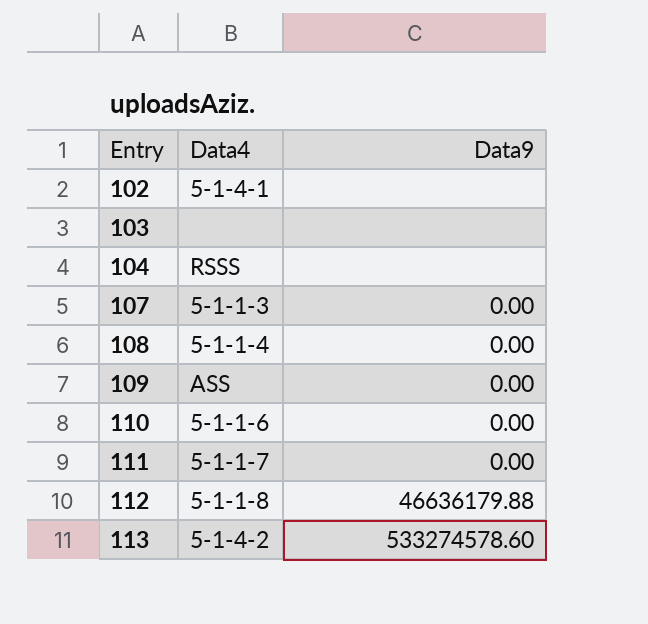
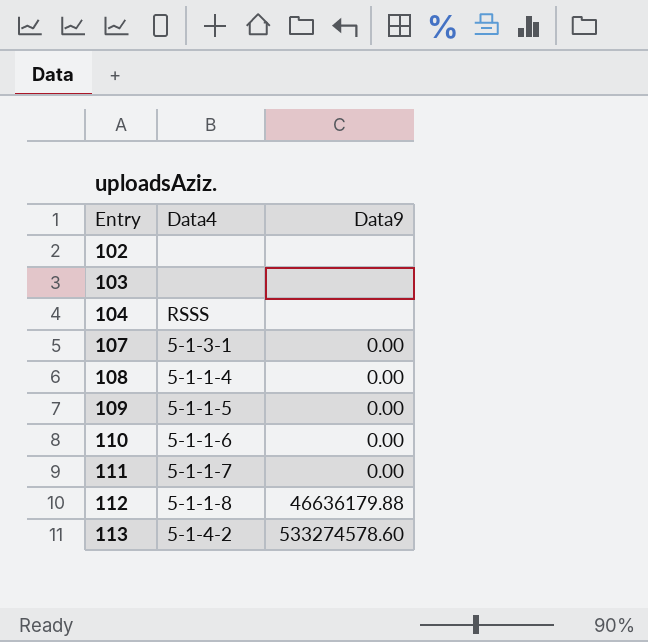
102 | Data4: 5-1-4-1 -> none
107 | Data4: 5-1-1-3 -> 5-1-3-1
109 | Data4: ASS -> 5-1-1-5

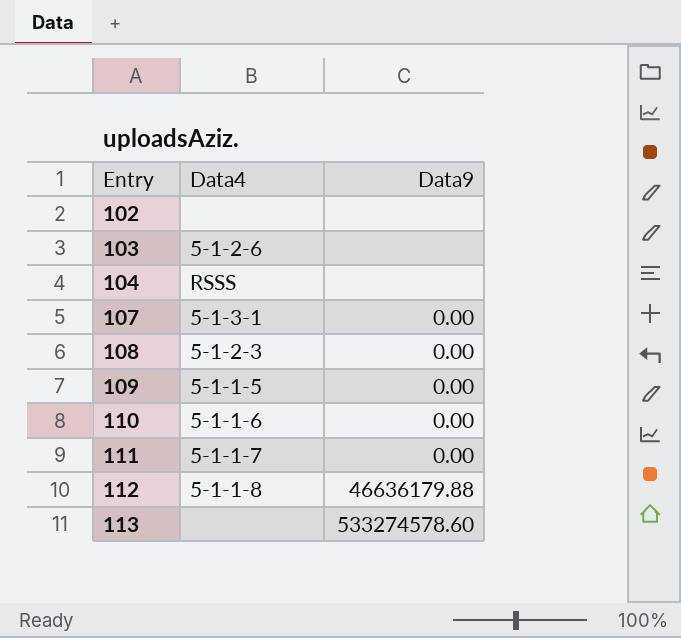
103 | Data4: none -> 5-1-2-6
108 | Data4: 5-1-1-4 -> 5-1-2-3
113 | Data4: 5-1-4-2 -> none

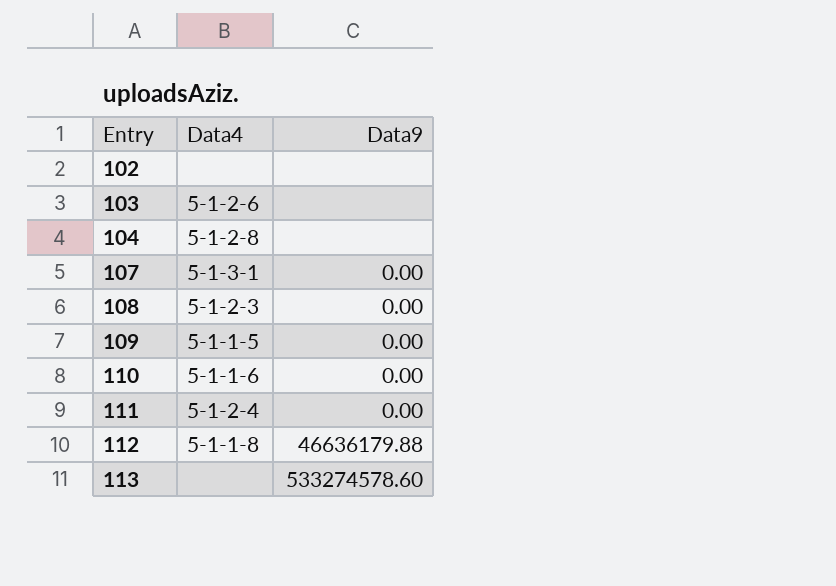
104 | Data4: RSSS -> 5-1-2-8
111 | Data4: 5-1-1-7 -> 5-1-2-4

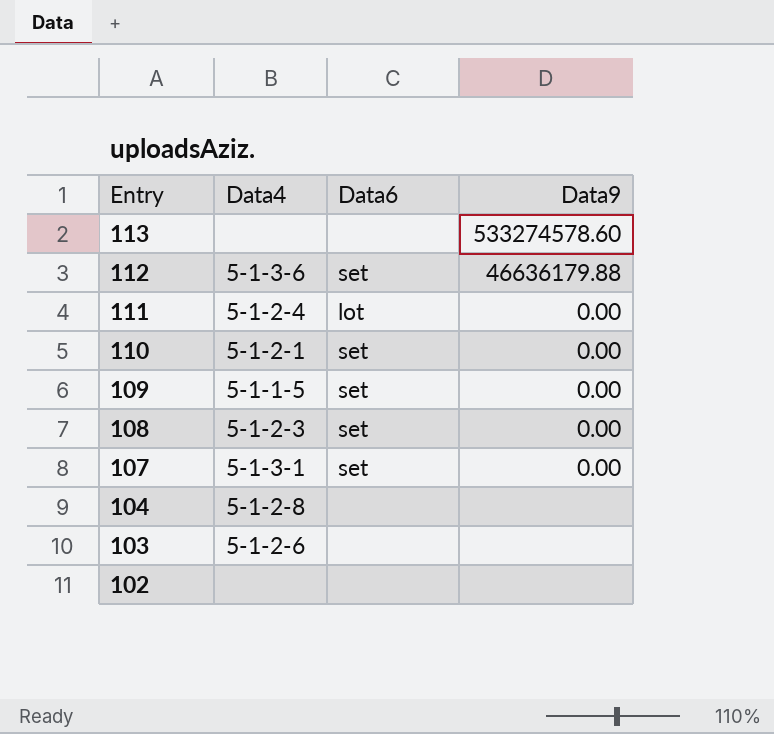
row order: Entry ascending -> Entry descending
column Data6 | position: none -> 3
112 | Data4: 5-1-1-8 -> 5-1-3-6
110 | Data4: 5-1-1-6 -> 5-1-2-1

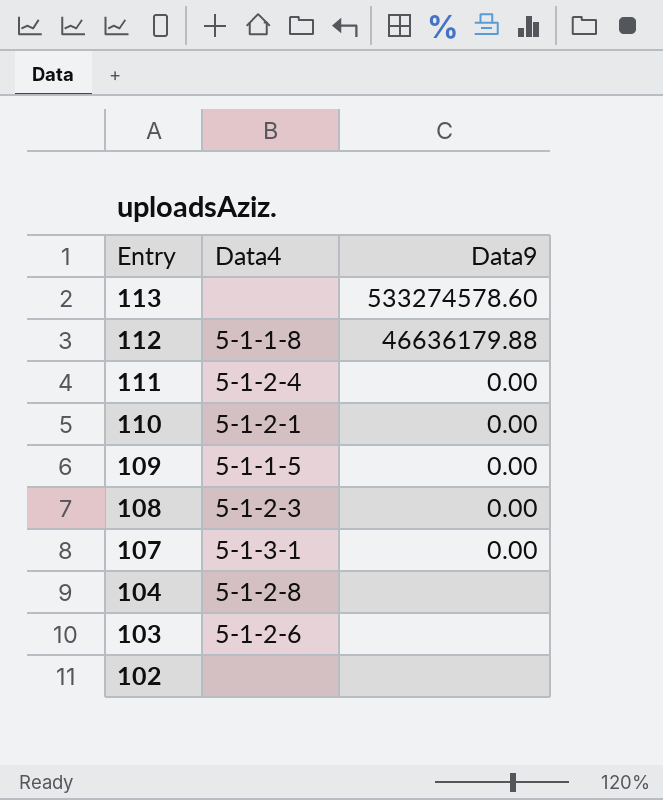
column Data6 | position: 3 -> none
112 | Data4: 5-1-3-6 -> 5-1-1-8

